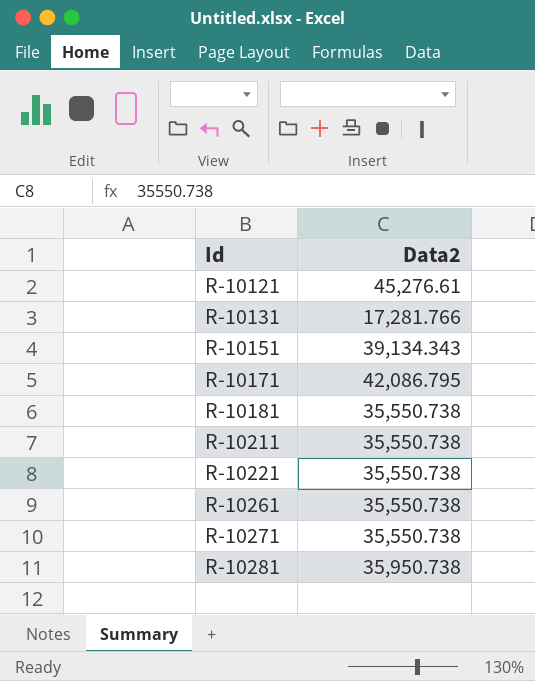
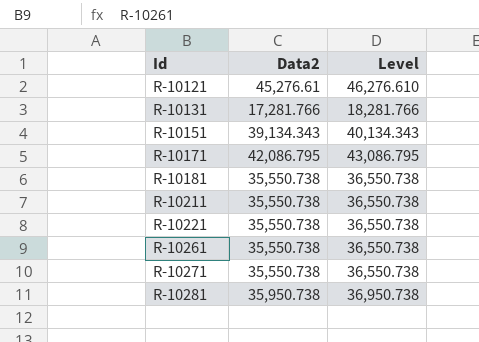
column Level | formula: none -> [Data2] + 1000

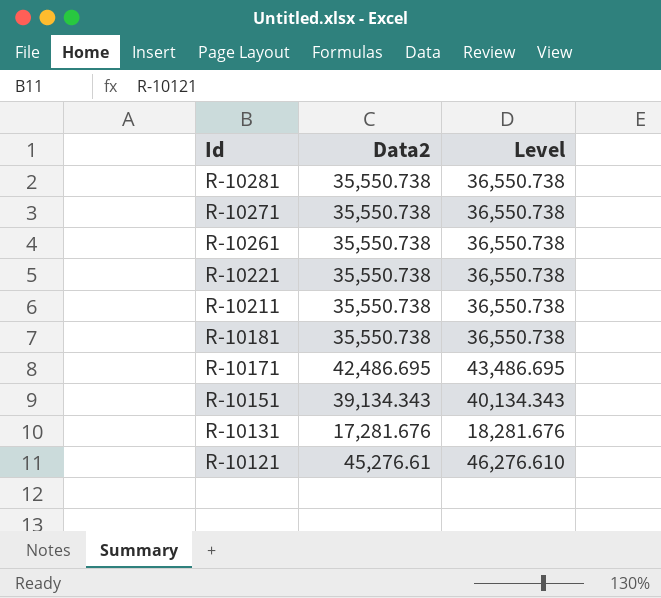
row order: Id ascending -> Id descending
R-10281 | Data2: 35,950.738 -> 35,550.738
R-10281 | Level: 36,950.738 -> 36,550.738
R-10171 | Data2: 42,086.795 -> 42,486.695
R-10171 | Level: 43,086.795 -> 43,486.695
R-10131 | Data2: 17,281.766 -> 17,281.676
R-10131 | Level: 18,281.766 -> 18,281.676

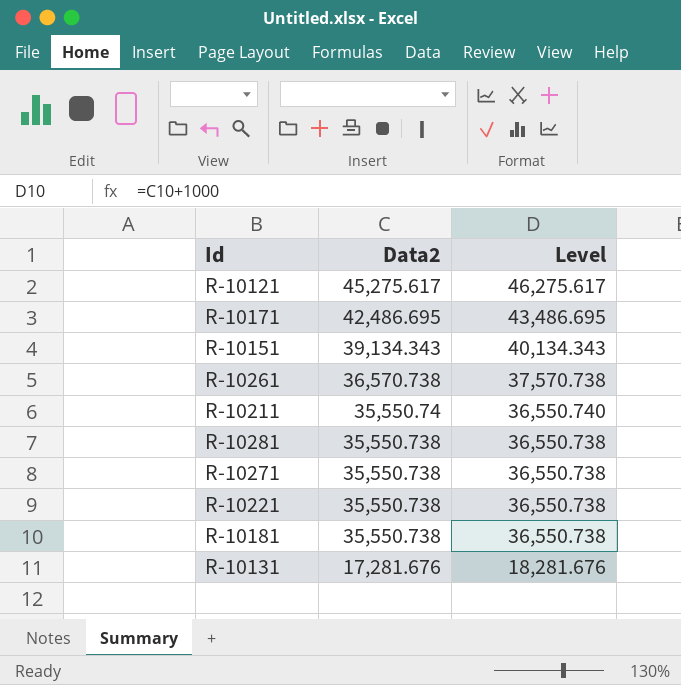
row order: Id descending -> Data2 descending
R-10121 | Data2: 45,276.61 -> 45,275.617
R-10121 | Level: 46,276.610 -> 46,275.617
R-10261 | Data2: 35,550.738 -> 36,570.738
R-10261 | Level: 36,550.738 -> 37,570.738
R-10211 | Data2: 35,550.738 -> 35,550.74
R-10211 | Level: 36,550.738 -> 36,550.740

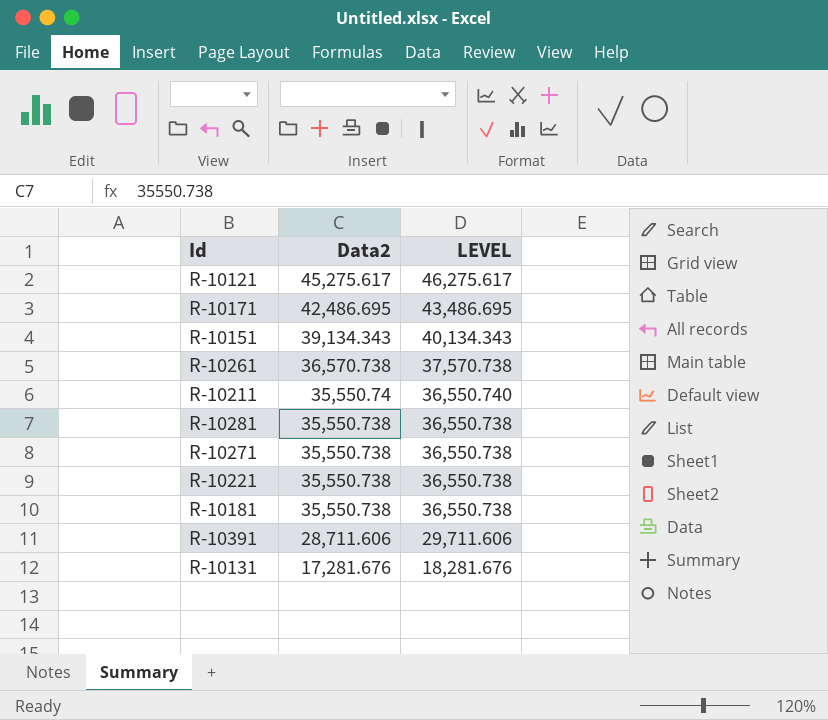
column name: Level -> LEVEL
row R-10391: none -> 28,711.606 | 29,711.606

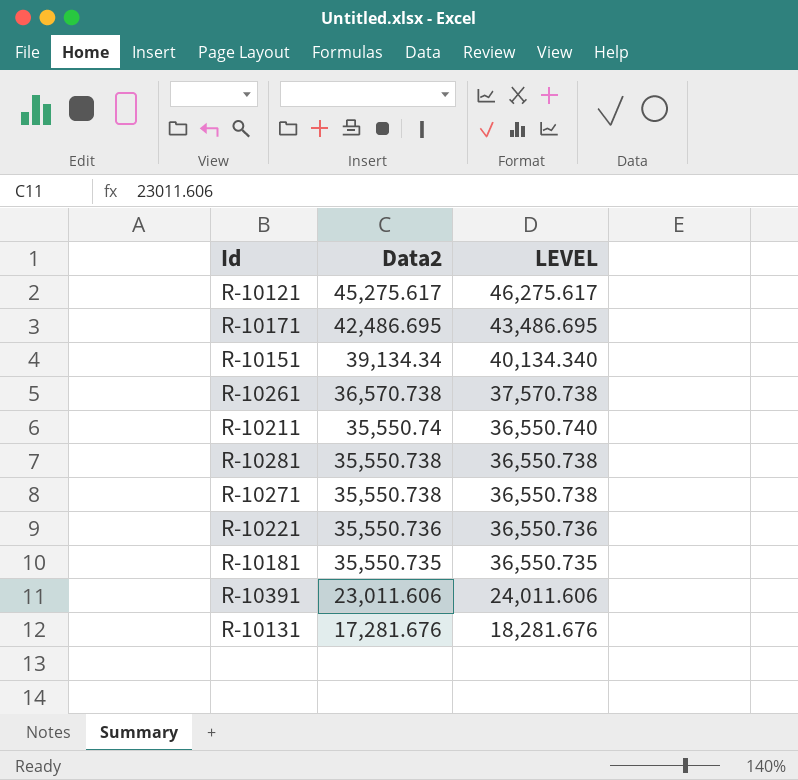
R-10151 | Data2: 39,134.343 -> 39,134.34
R-10151 | LEVEL: 40,134.343 -> 40,134.340
R-10221 | Data2: 35,550.738 -> 35,550.736
R-10221 | LEVEL: 36,550.738 -> 36,550.736
R-10181 | Data2: 35,550.738 -> 35,550.735
R-10181 | LEVEL: 36,550.738 -> 36,550.735
R-10391 | Data2: 28,711.606 -> 23,011.606
R-10391 | LEVEL: 29,711.606 -> 24,011.606

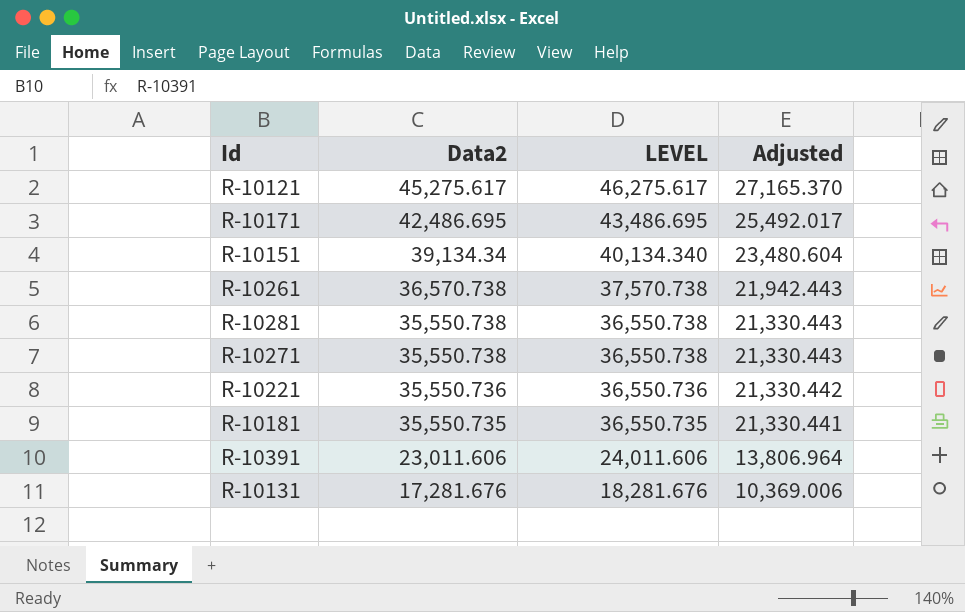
column Adjusted | formula: none -> [Data2] * 0.6
row R-10211: 35,550.74 | 36,550.740 -> none

